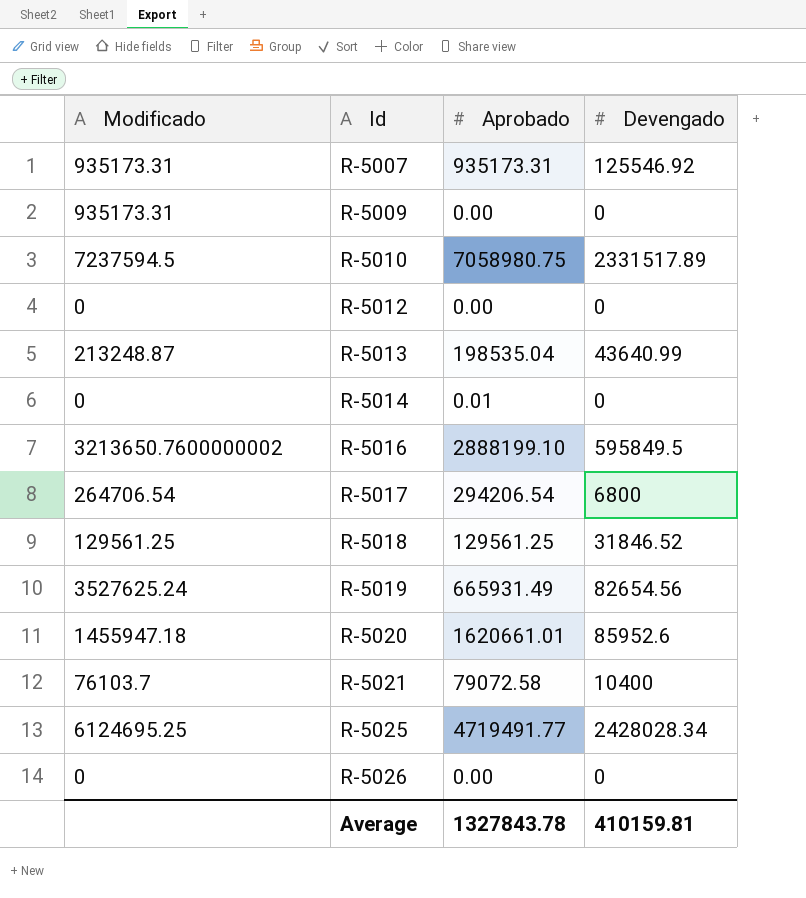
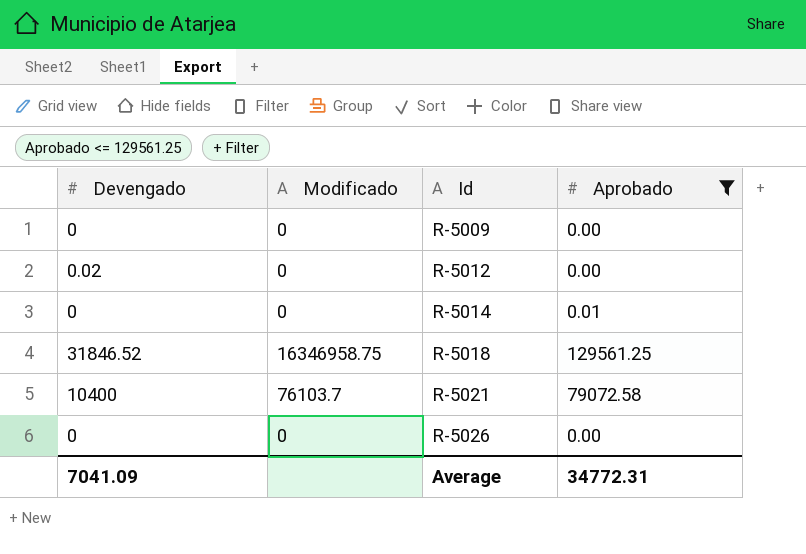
filter: none -> Aprobado <= 129561.25
column Devengado | position: 4 -> 1
R-5009 | Modificado: 935173.31 -> 0
R-5012 | Devengado: 0 -> 0.02
R-5018 | Modificado: 129561.25 -> 16346958.75
Average | Devengado: 410159.81 -> 7041.09
Average | Aprobado: 1327843.78 -> 34772.31

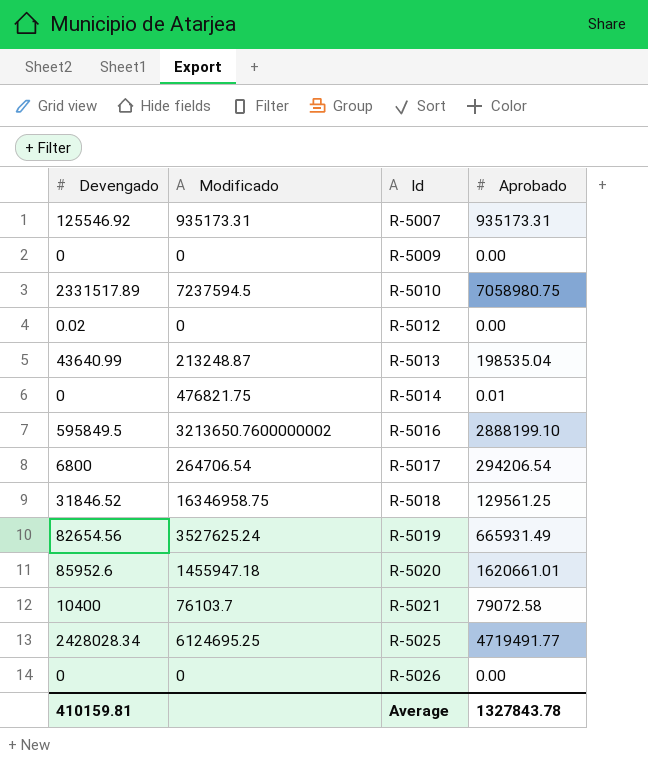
filter: Aprobado <= 129561.25 -> none
R-5014 | Modificado: 0 -> 476821.75
Average | Devengado: 7041.09 -> 410159.81
Average | Aprobado: 34772.31 -> 1327843.78

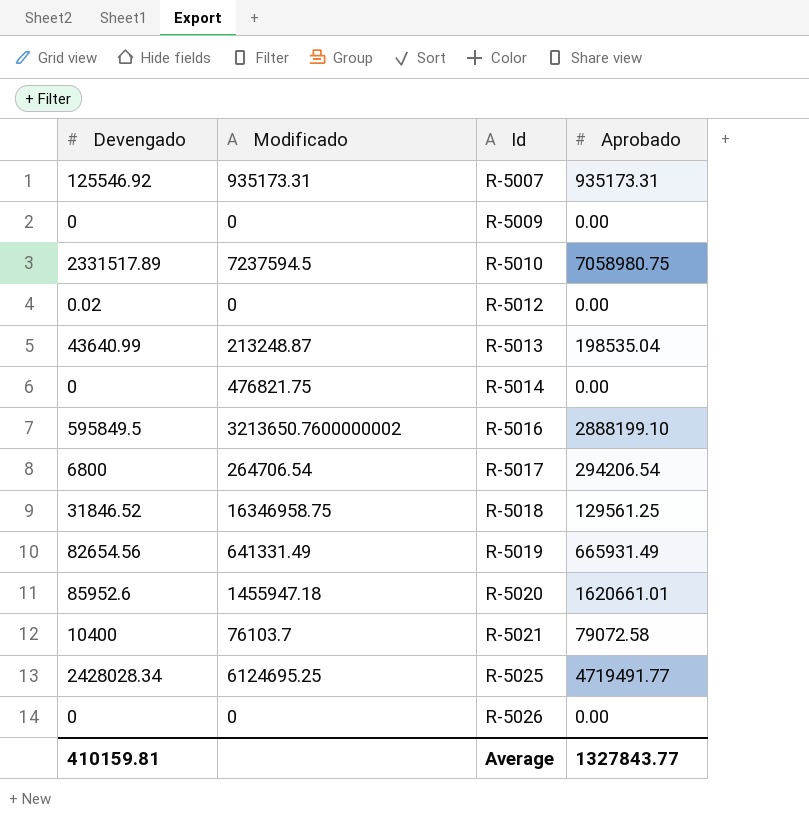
R-5014 | Aprobado: 0.01 -> 0.00
R-5019 | Modificado: 3527625.24 -> 641331.49
Average | Aprobado: 1327843.78 -> 1327843.77

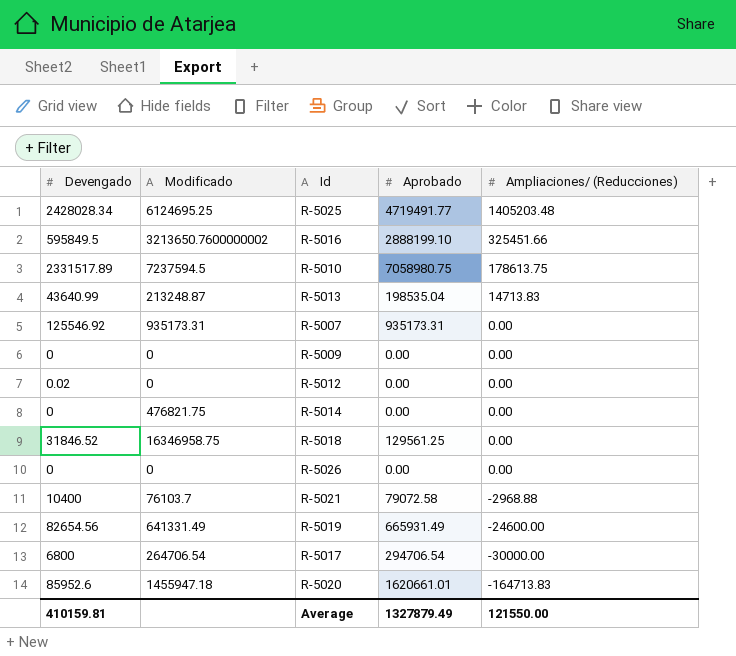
row order: Id ascending -> Ampliaciones/ (Reducciones) descending
column Ampliaciones/ (Reducciones) | position: none -> 5
R-5017 | Aprobado: 294206.54 -> 294706.54
Average | Aprobado: 1327843.77 -> 1327879.49

